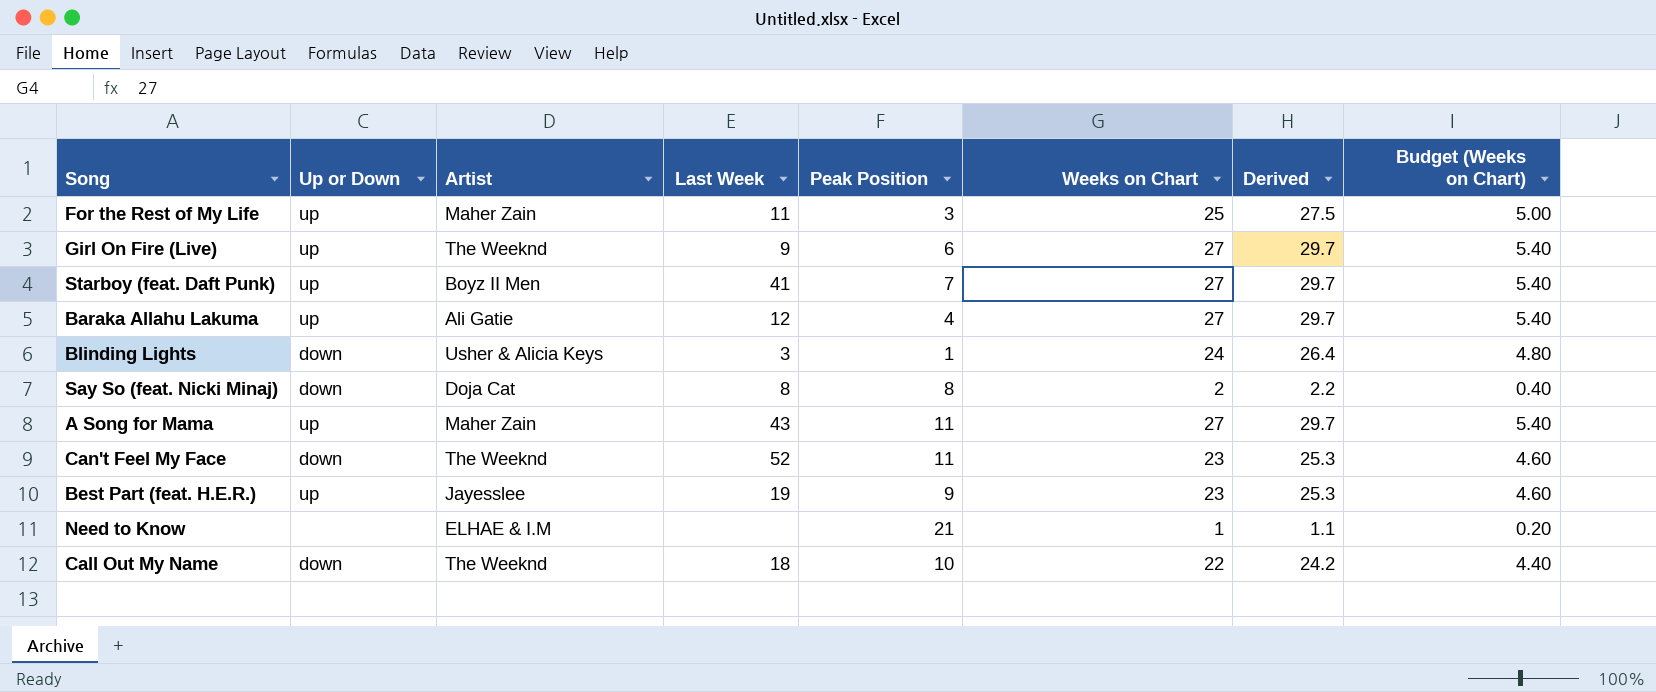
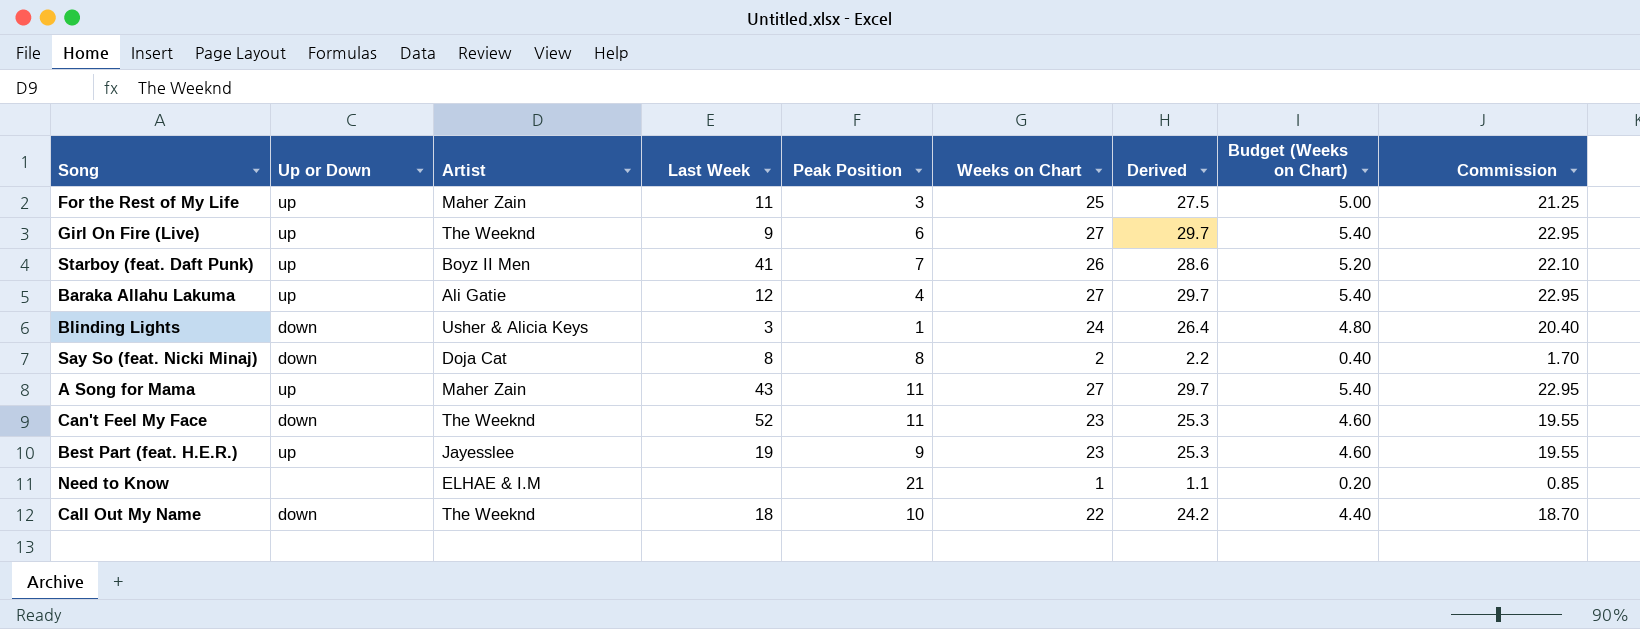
column Commission | formula: none -> [Weeks on Chart] * 0.85
Starboy (feat. Daft Punk) | Weeks on Chart: 27 -> 26
Starboy (feat. Daft Punk) | Derived: 29.7 -> 28.6
Starboy (feat. Daft Punk) | Budget (Weeks on Chart): 5.40 -> 5.20

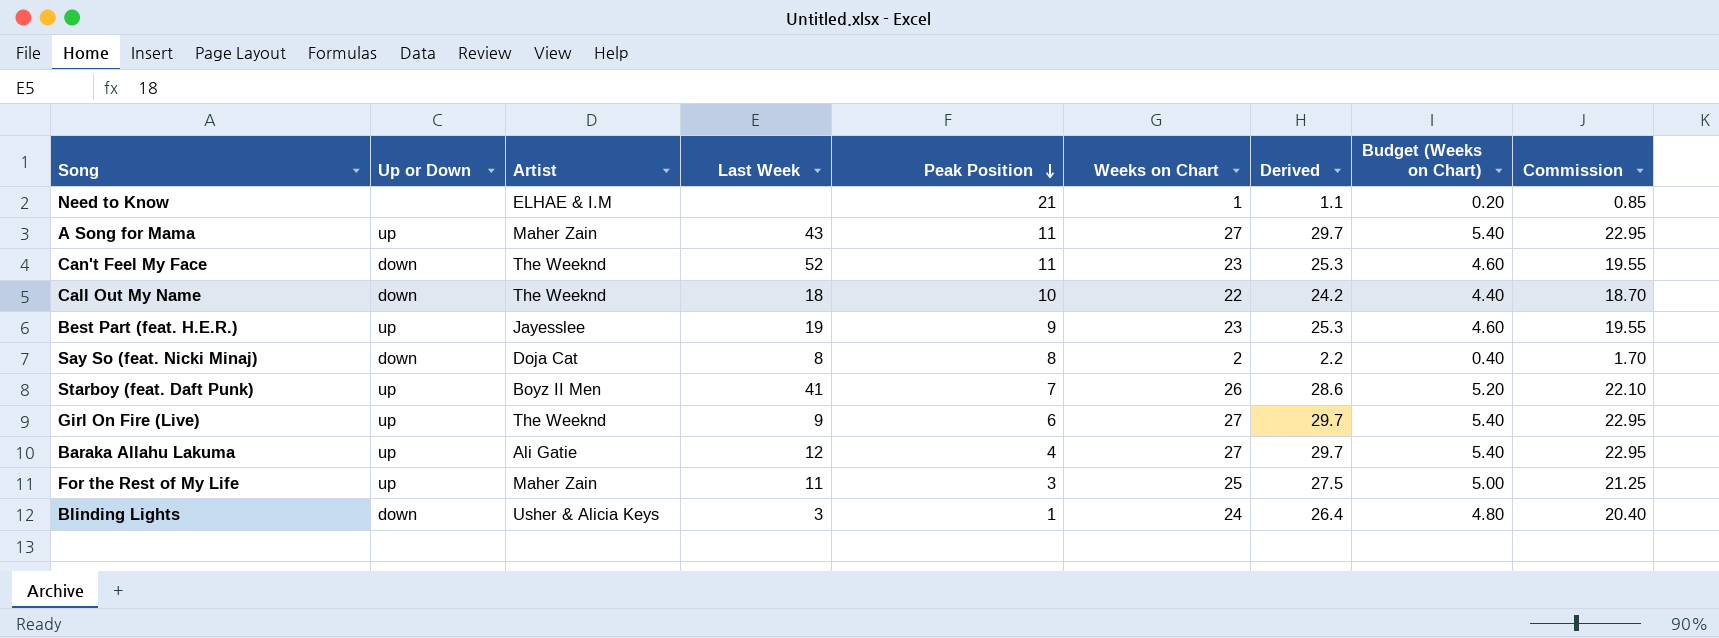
row order: none -> Peak Position descending

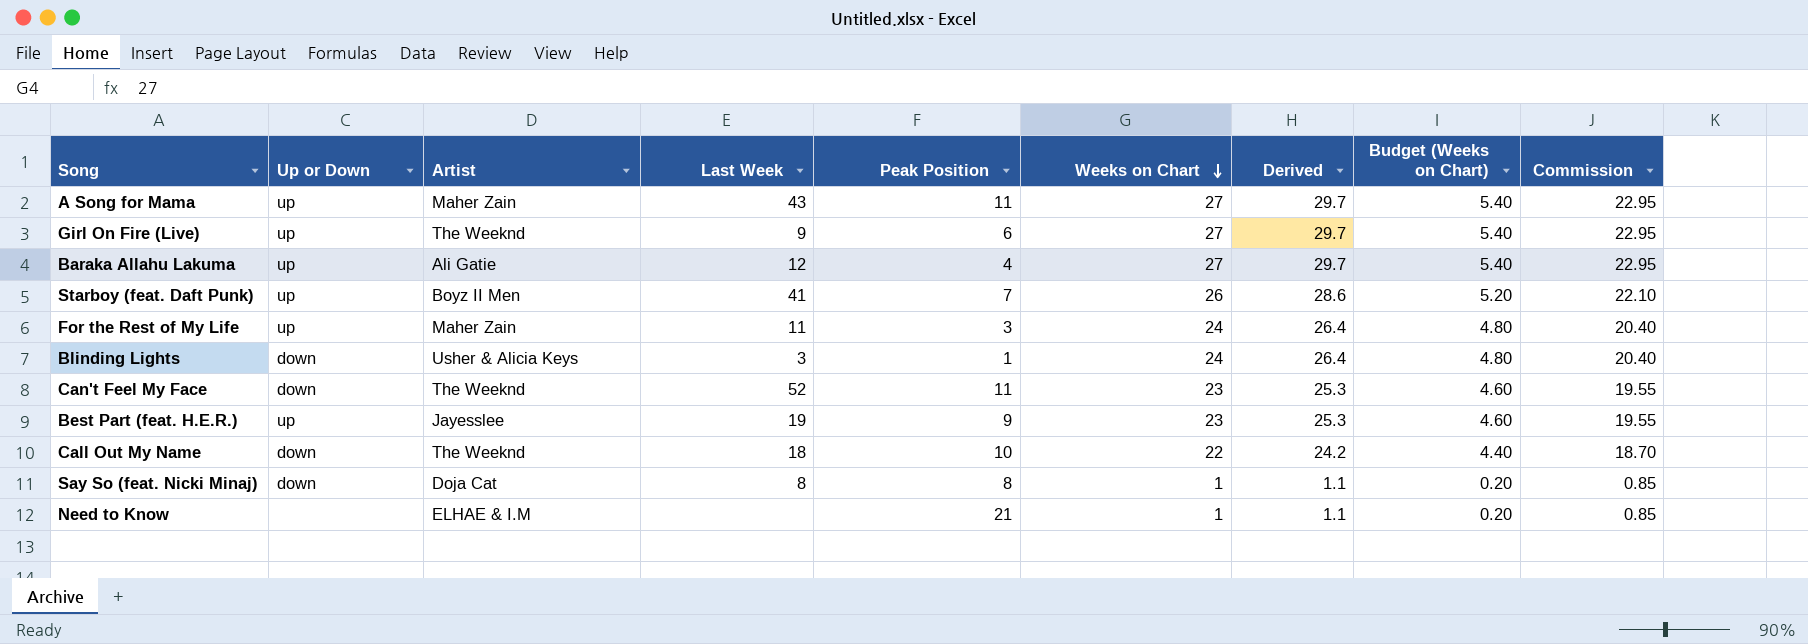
row order: Peak Position descending -> Weeks on Chart descending
For the Rest of My Life | Weeks on Chart: 25 -> 24
For the Rest of My Life | Derived: 27.5 -> 26.4
For the Rest of My Life | Budget (Weeks on Chart): 5.00 -> 4.80
For the Rest of My Life | Commission: 21.25 -> 20.40
Say So (feat. Nicki Minaj) | Weeks on Chart: 2 -> 1
Say So (feat. Nicki Minaj) | Derived: 2.2 -> 1.1
Say So (feat. Nicki Minaj) | Budget (Weeks on Chart): 0.40 -> 0.20
Say So (feat. Nicki Minaj) | Commission: 1.70 -> 0.85

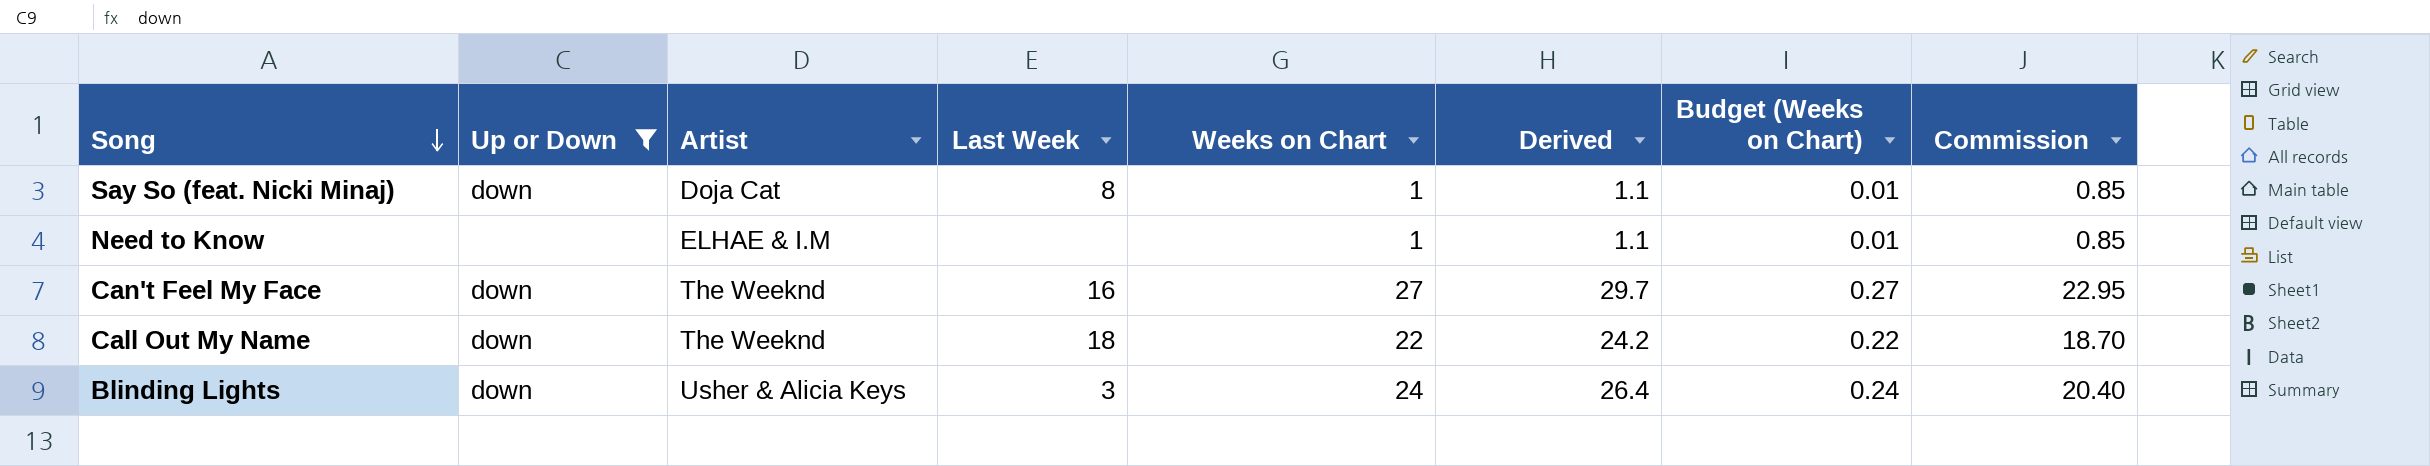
filter: none -> Up or Down != up
row order: Weeks on Chart descending -> Song descending
column Peak Position | position: 5 -> none
column Budget (Weeks on Chart) | formula: [Weeks on Chart] * 0.2 -> [Weeks on Chart] * 0.01
Can't Feel My Face | Last Week: 52 -> 16
Can't Feel My Face | Weeks on Chart: 23 -> 27
Can't Feel My Face | Derived: 25.3 -> 29.7
Can't Feel My Face | Commission: 19.55 -> 22.95

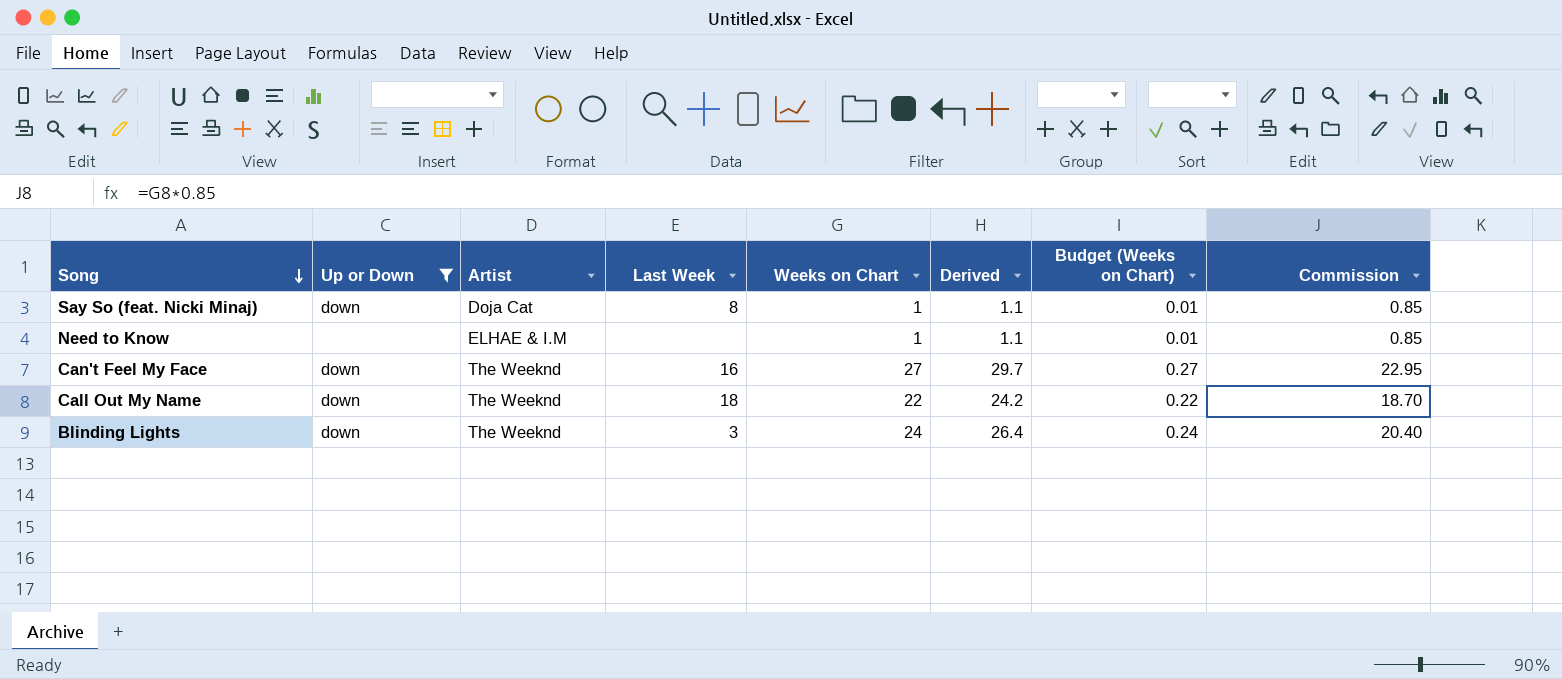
Blinding Lights | Artist: Usher & Alicia Keys -> The Weeknd

